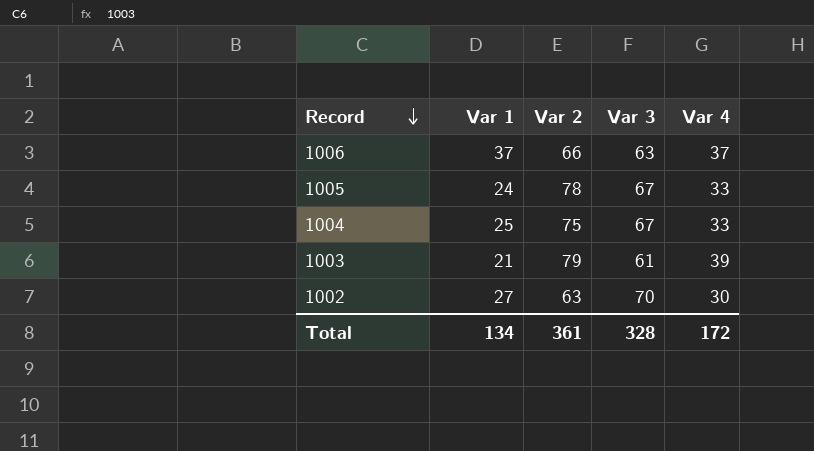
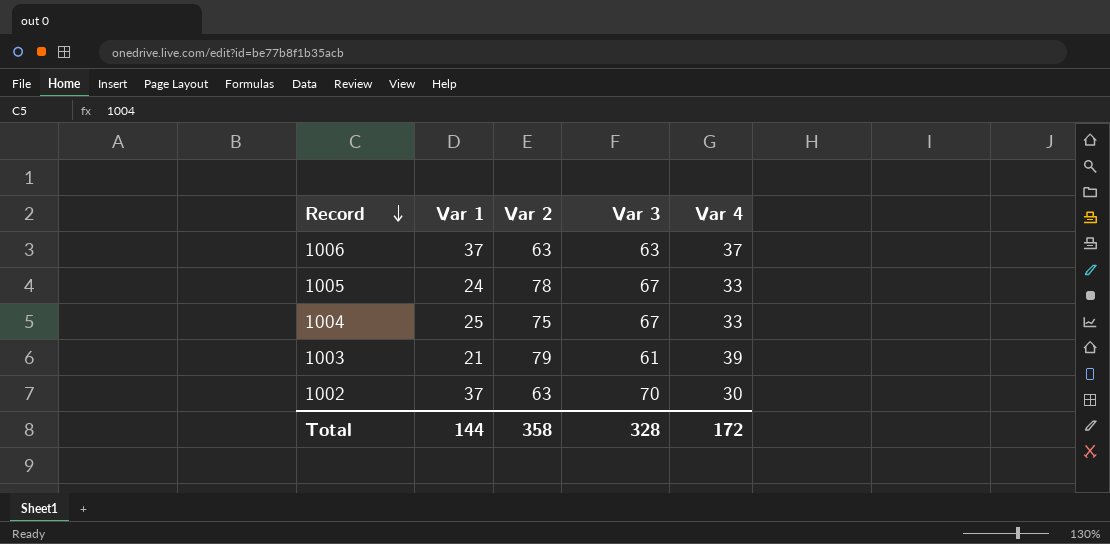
1006 | Var 2: 66 -> 63
1002 | Var 1: 27 -> 37
Total | Var 1: 134 -> 144
Total | Var 2: 361 -> 358

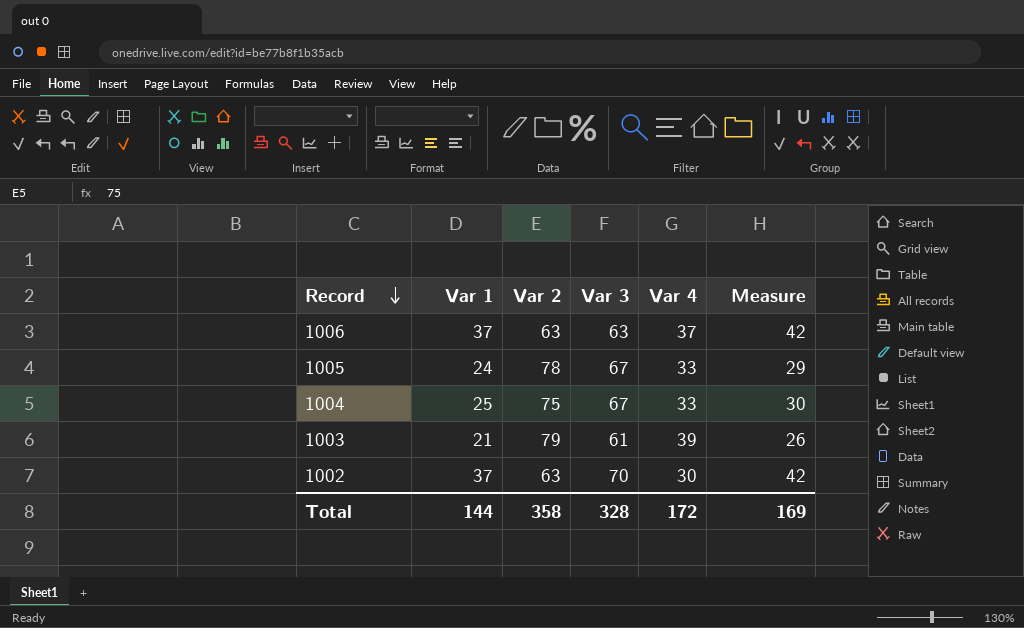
column Measure | formula: none -> [Var 1] + 5

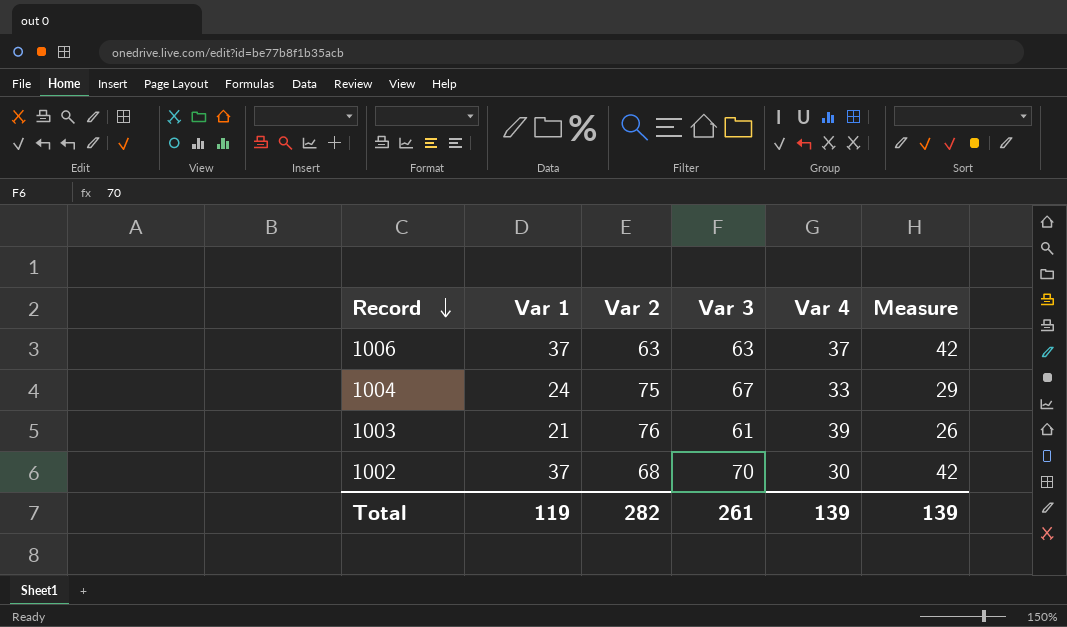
row 1005: 24 | 78 | 67 | 33 | 29 -> none
1004 | Var 1: 25 -> 24
1004 | Measure: 30 -> 29
1003 | Var 2: 79 -> 76
1002 | Var 2: 63 -> 68
Total | Var 1: 144 -> 119
Total | Var 2: 358 -> 282
Total | Var 3: 328 -> 261
Total | Var 4: 172 -> 139
Total | Measure: 169 -> 139

